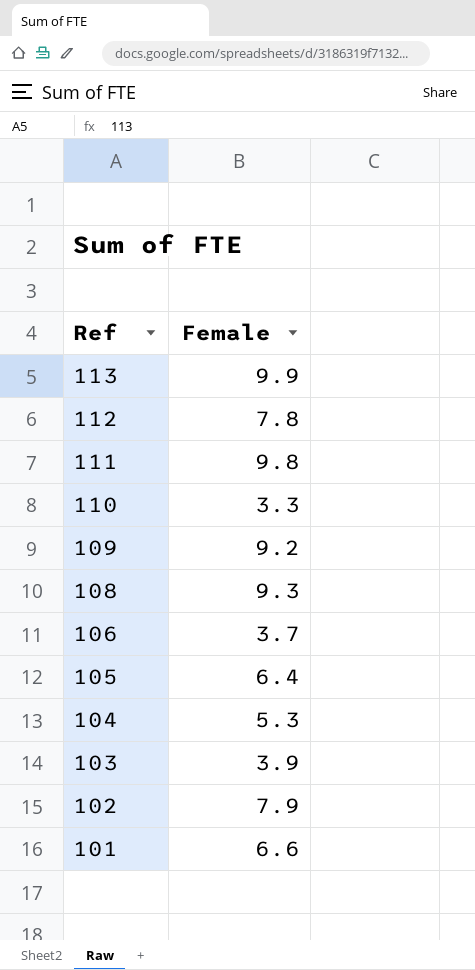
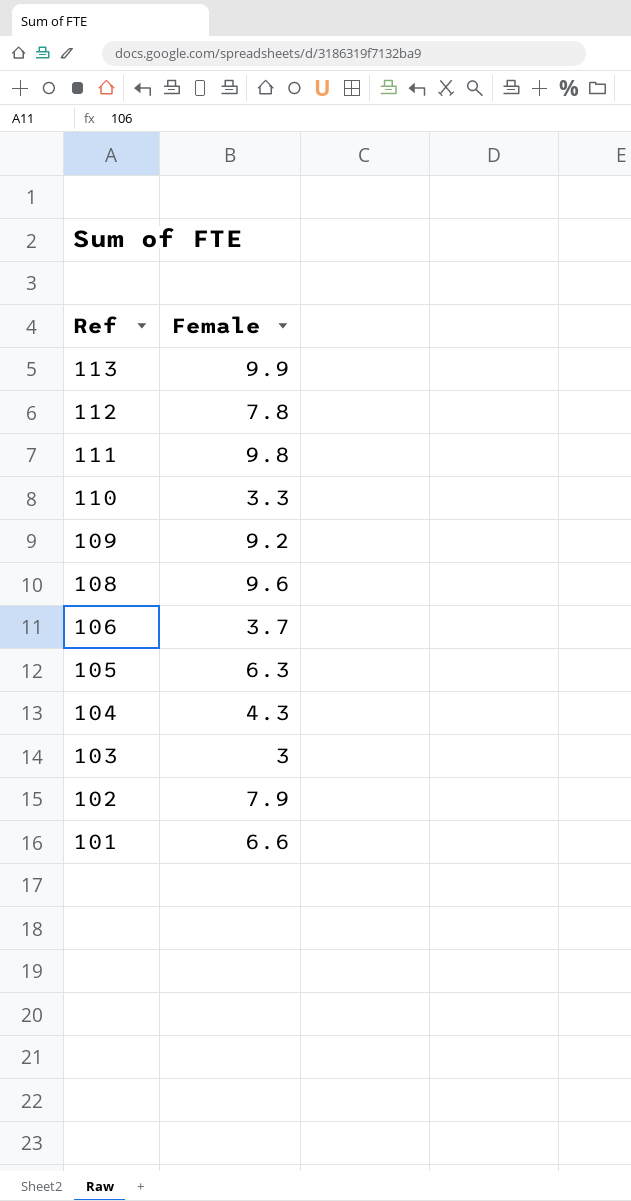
108 | Female: 9.3 -> 9.6
105 | Female: 6.4 -> 6.3
104 | Female: 5.3 -> 4.3
103 | Female: 3.9 -> 3

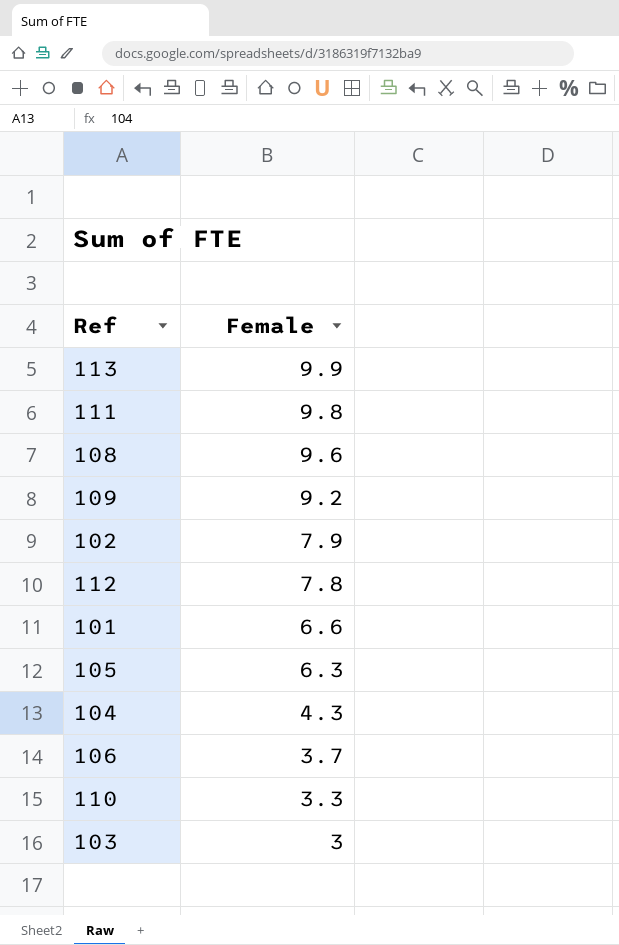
row order: Ref descending -> Female descending

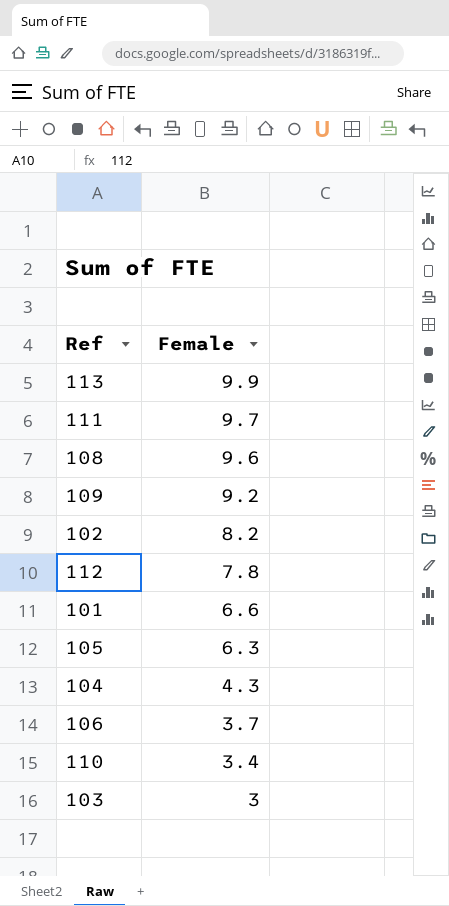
111 | Female: 9.8 -> 9.7
102 | Female: 7.9 -> 8.2
110 | Female: 3.3 -> 3.4

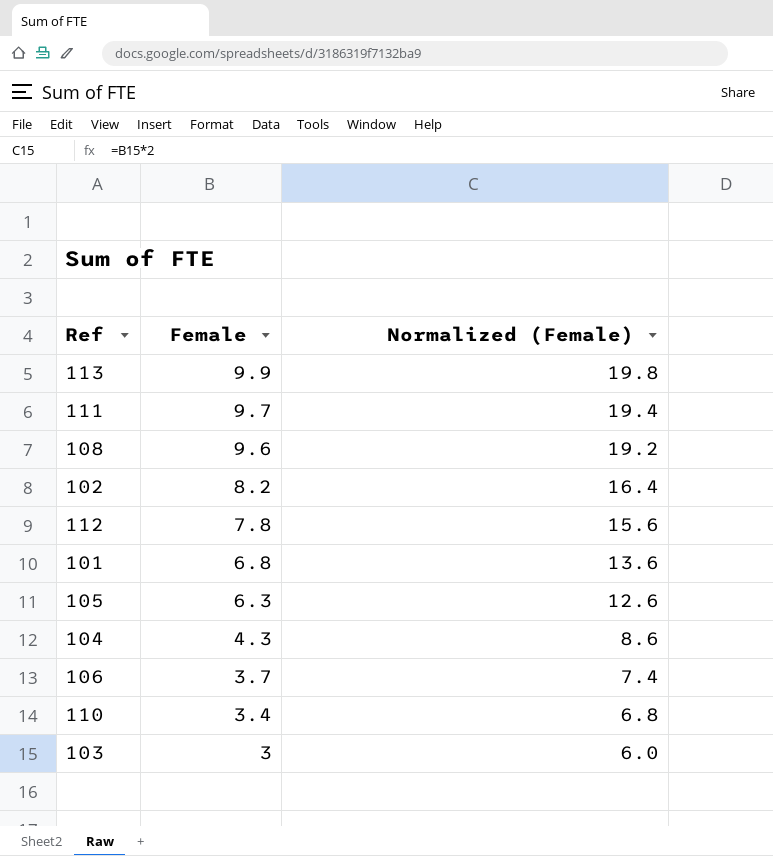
column Normalized (Female) | formula: none -> [Female] * 2
row 109: 9.2 -> none
101 | Female: 6.6 -> 6.8

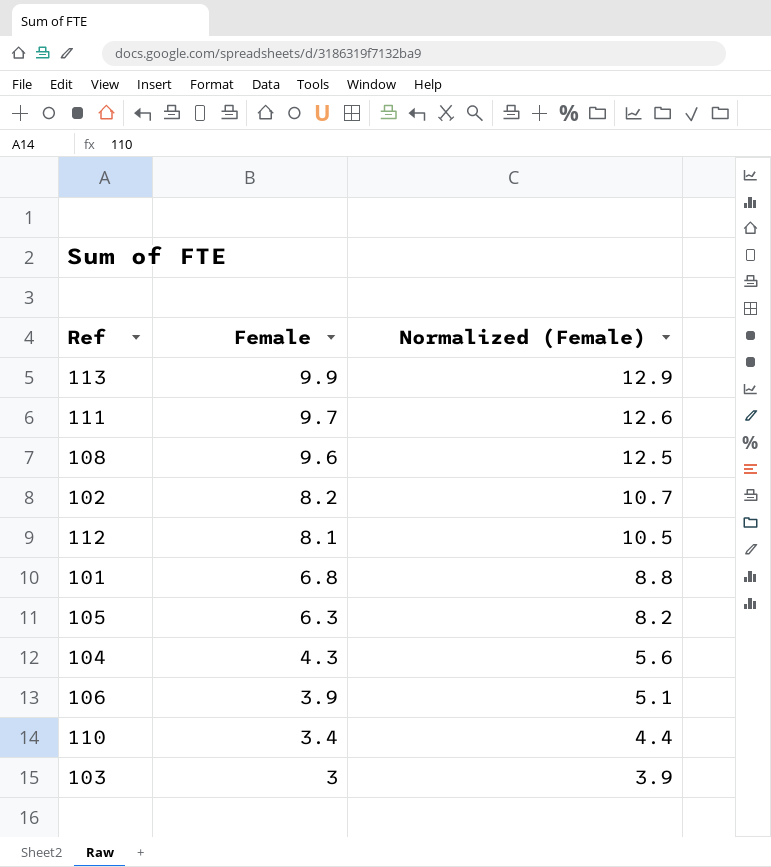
column Normalized (Female) | formula: [Female] * 2 -> [Female] * 1.3
112 | Female: 7.8 -> 8.1
106 | Female: 3.7 -> 3.9

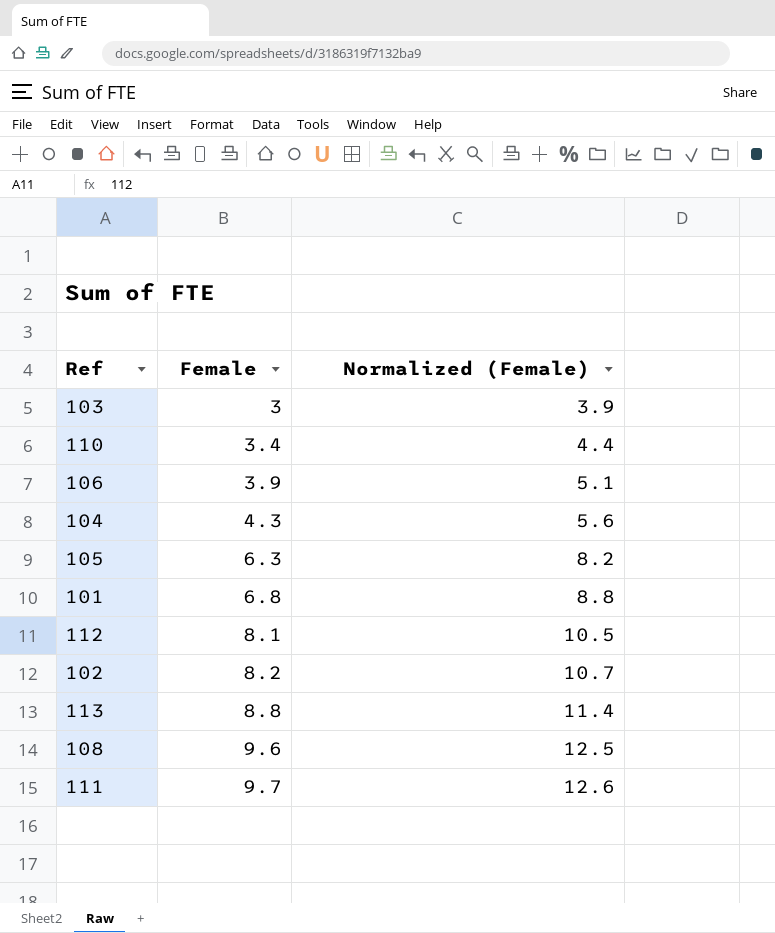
row order: Female descending -> Female ascending
113 | Female: 9.9 -> 8.8
113 | Normalized (Female): 12.9 -> 11.4

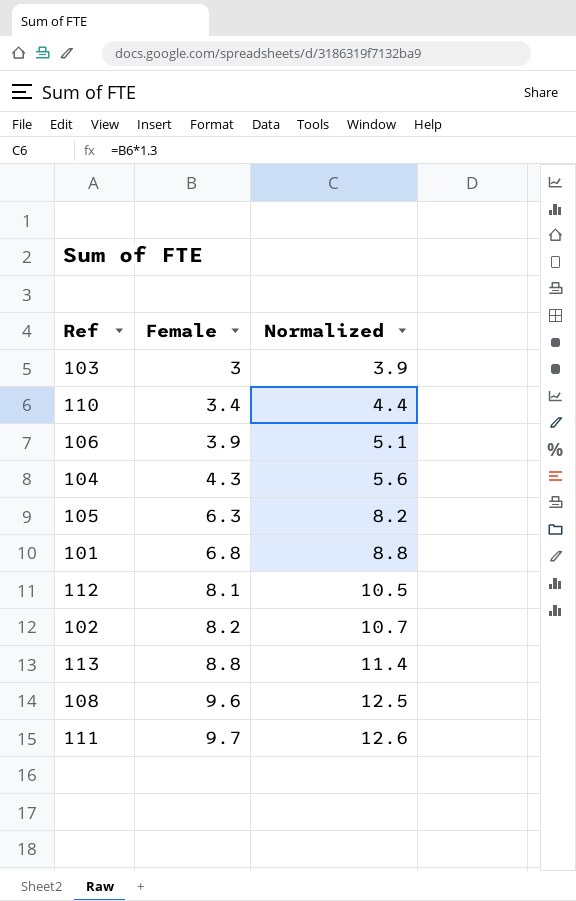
column name: Normalized (Female) -> Normalized

